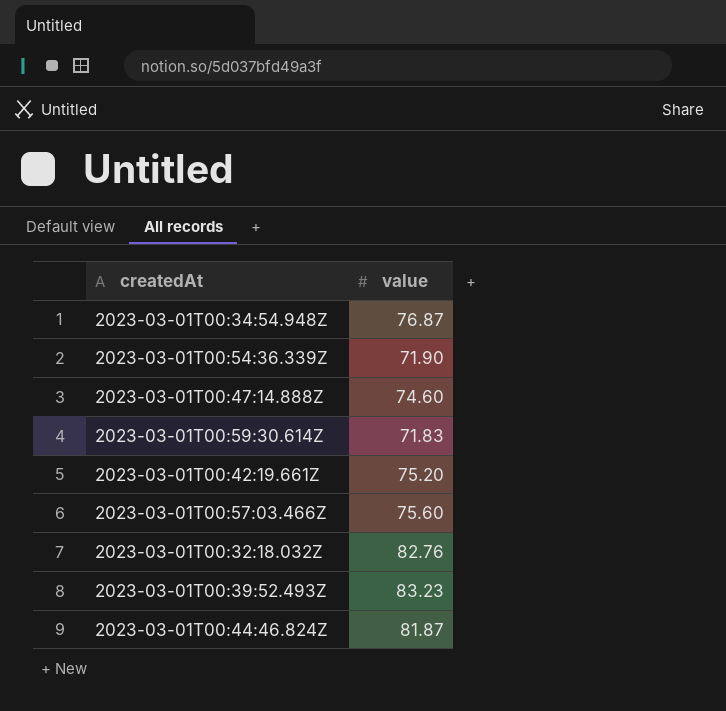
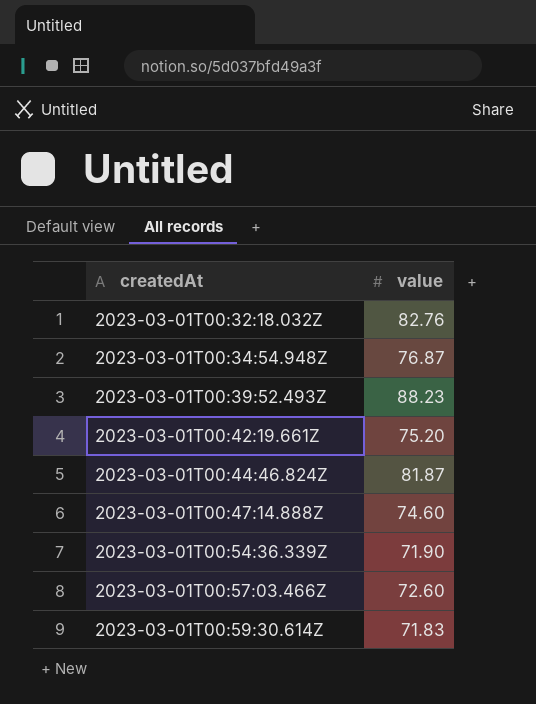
row order: none -> createdAt ascending
2023-03-01T00:39:52.493Z | value: 83.23 -> 88.23
2023-03-01T00:57:03.466Z | value: 75.60 -> 72.60

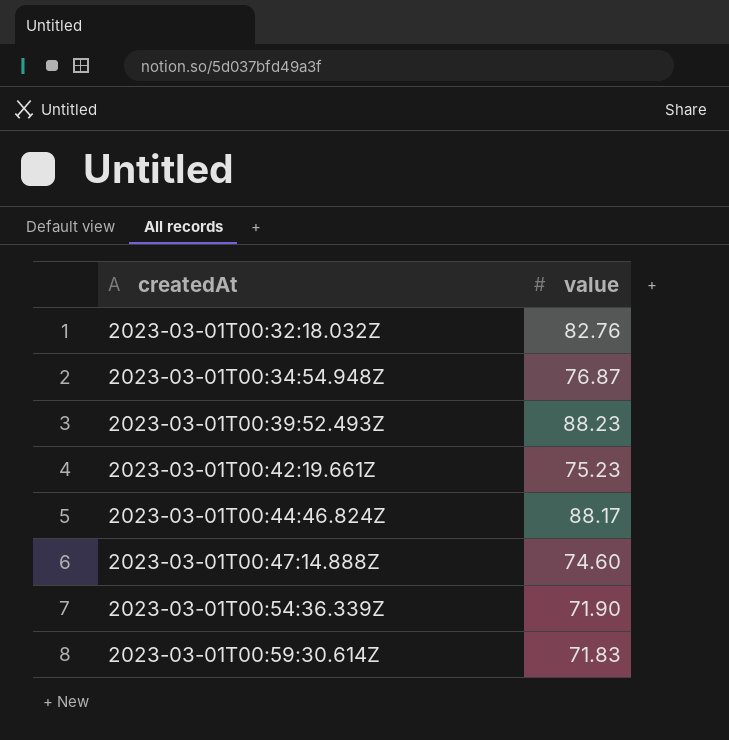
row 2023-03-01T00:57:03.466Z: 72.60 -> none
2023-03-01T00:42:19.661Z | value: 75.20 -> 75.23
2023-03-01T00:44:46.824Z | value: 81.87 -> 88.17

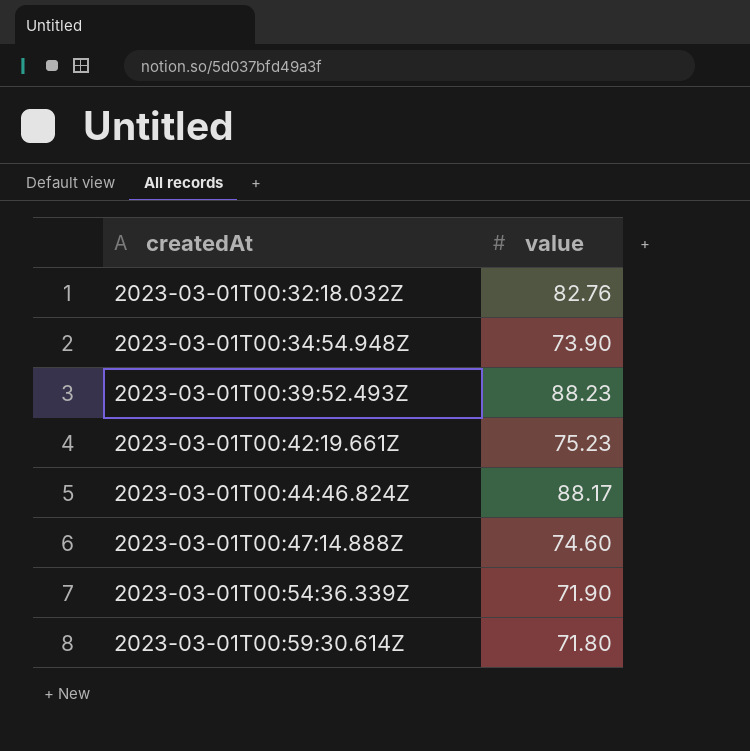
2023-03-01T00:34:54.948Z | value: 76.87 -> 73.90
2023-03-01T00:59:30.614Z | value: 71.83 -> 71.80

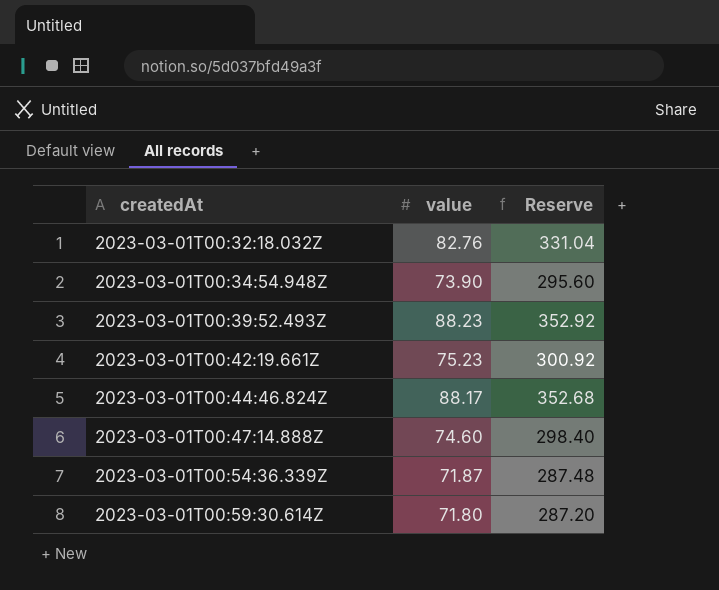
column Reserve | formula: none -> [value] * 4
2023-03-01T00:54:36.339Z | value: 71.90 -> 71.87

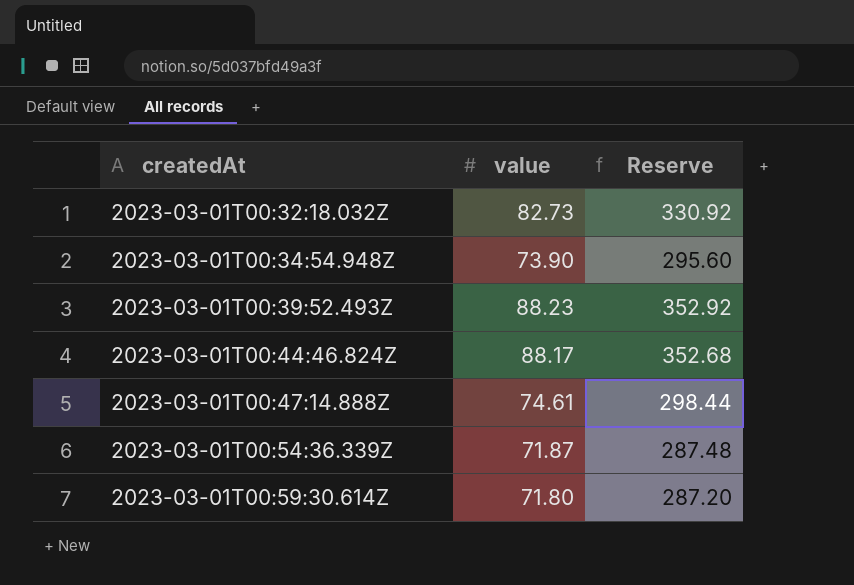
row 2023-03-01T00:42:19.661Z: 75.23 | 300.92 -> none
2023-03-01T00:32:18.032Z | value: 82.76 -> 82.73
2023-03-01T00:32:18.032Z | Reserve: 331.04 -> 330.92
2023-03-01T00:47:14.888Z | value: 74.60 -> 74.61
2023-03-01T00:47:14.888Z | Reserve: 298.40 -> 298.44

